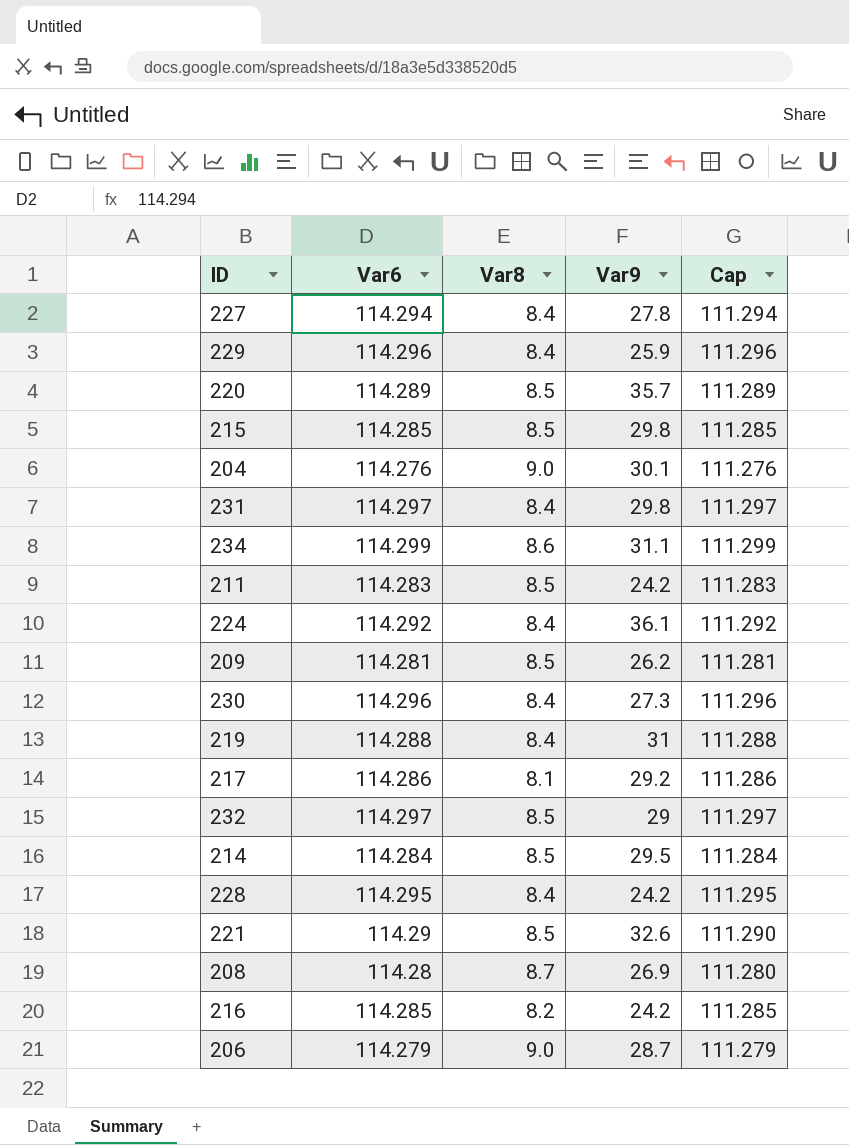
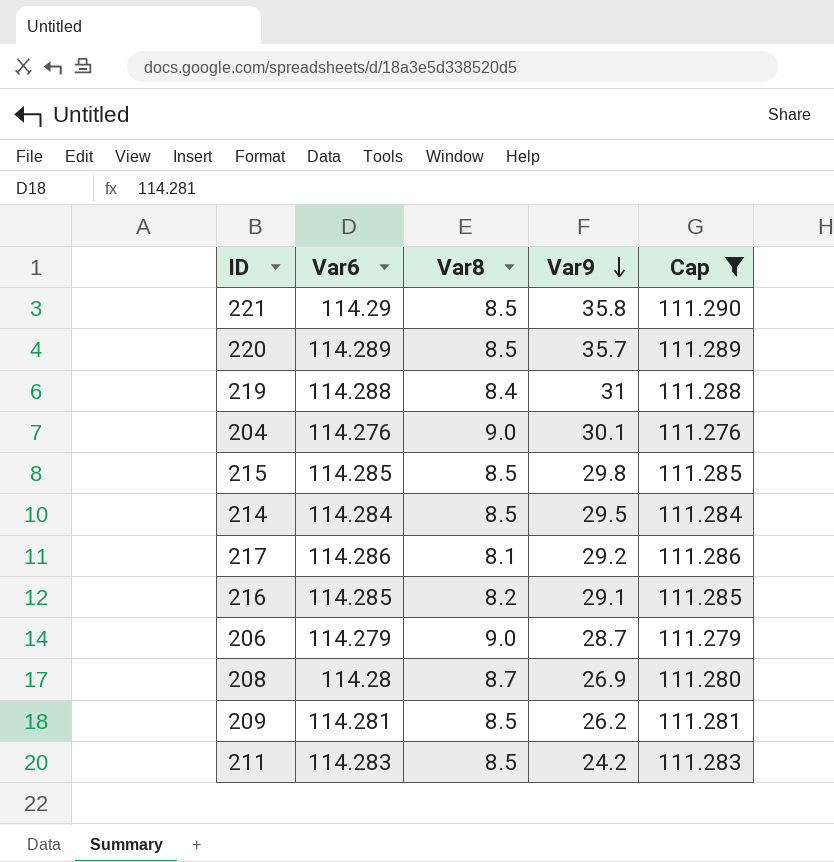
filter: none -> Cap <= 111.290
row order: none -> Var9 descending
221 | Var9: 32.6 -> 35.8
216 | Var9: 24.2 -> 29.1

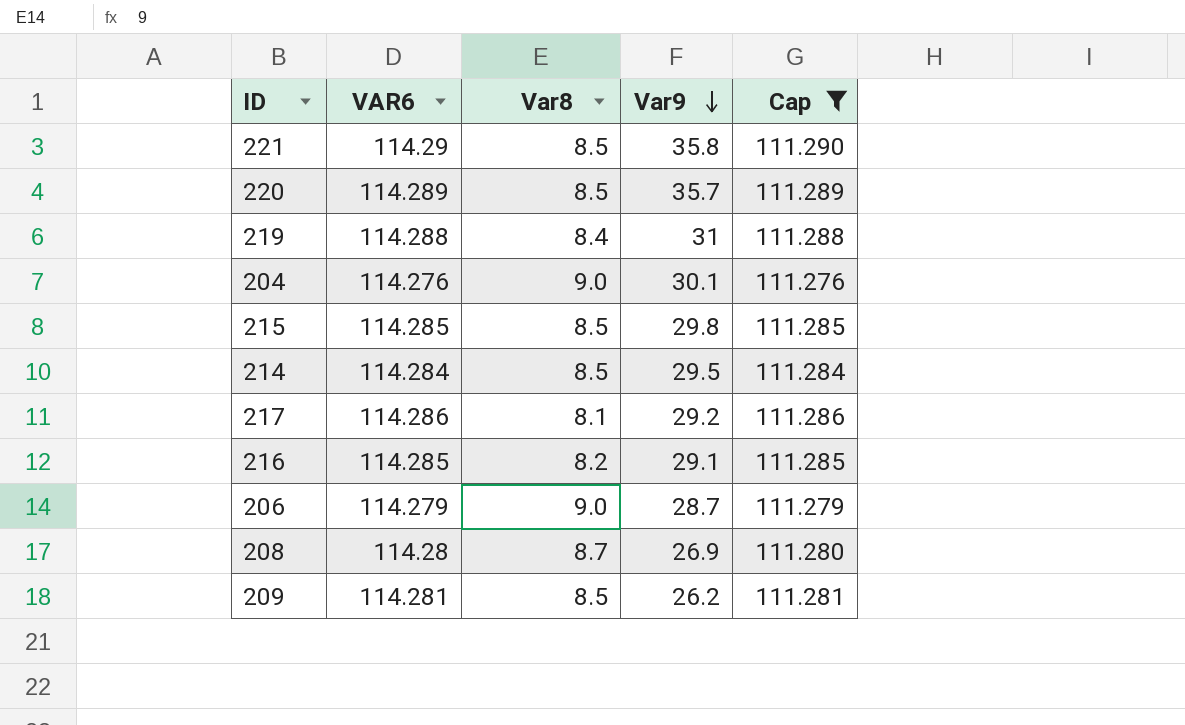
column name: Var6 -> VAR6
row 211: 114.283 | 8.5 | 24.2 | 111.283 -> none

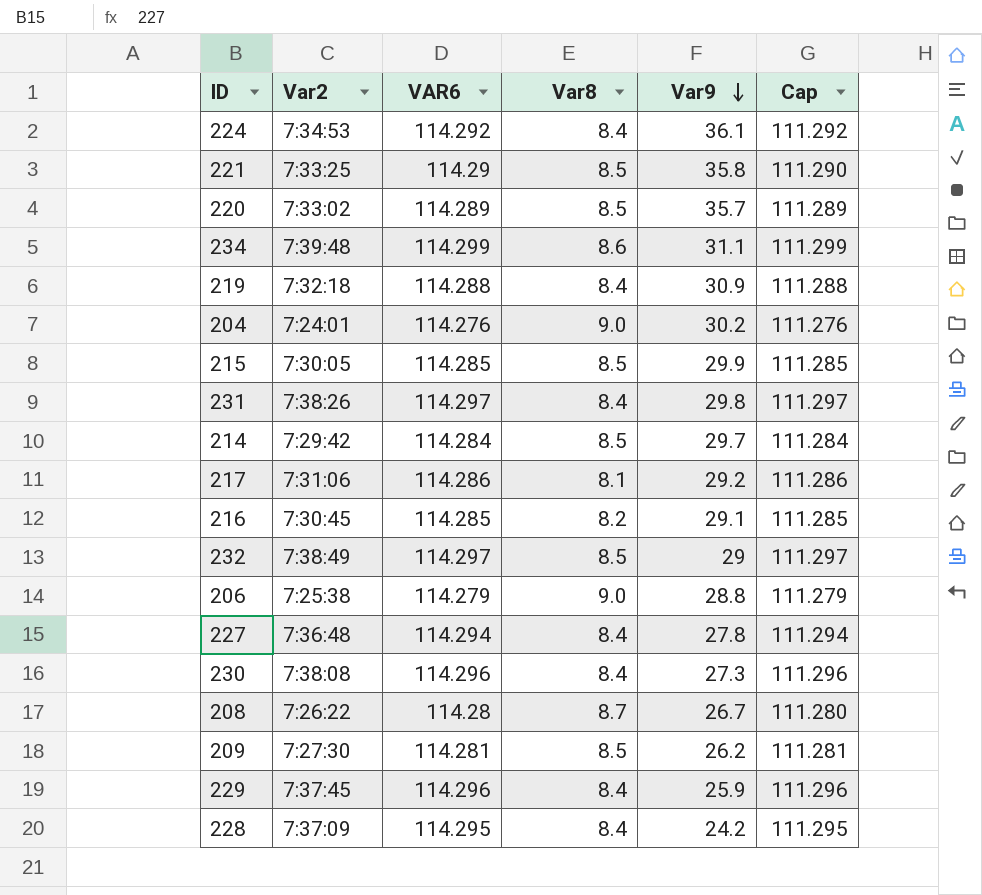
filter: Cap <= 111.290 -> none
column Var2 | position: none -> 2
219 | Var9: 31 -> 30.9
204 | Var9: 30.1 -> 30.2
215 | Var9: 29.8 -> 29.9
214 | Var9: 29.5 -> 29.7
206 | Var9: 28.7 -> 28.8
208 | Var9: 26.9 -> 26.7

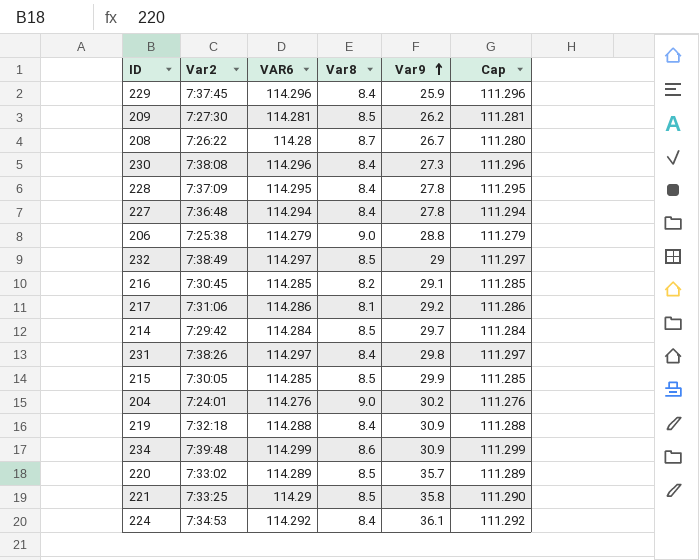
row order: Var9 descending -> Var9 ascending
228 | Var9: 24.2 -> 27.8
234 | Var9: 31.1 -> 30.9

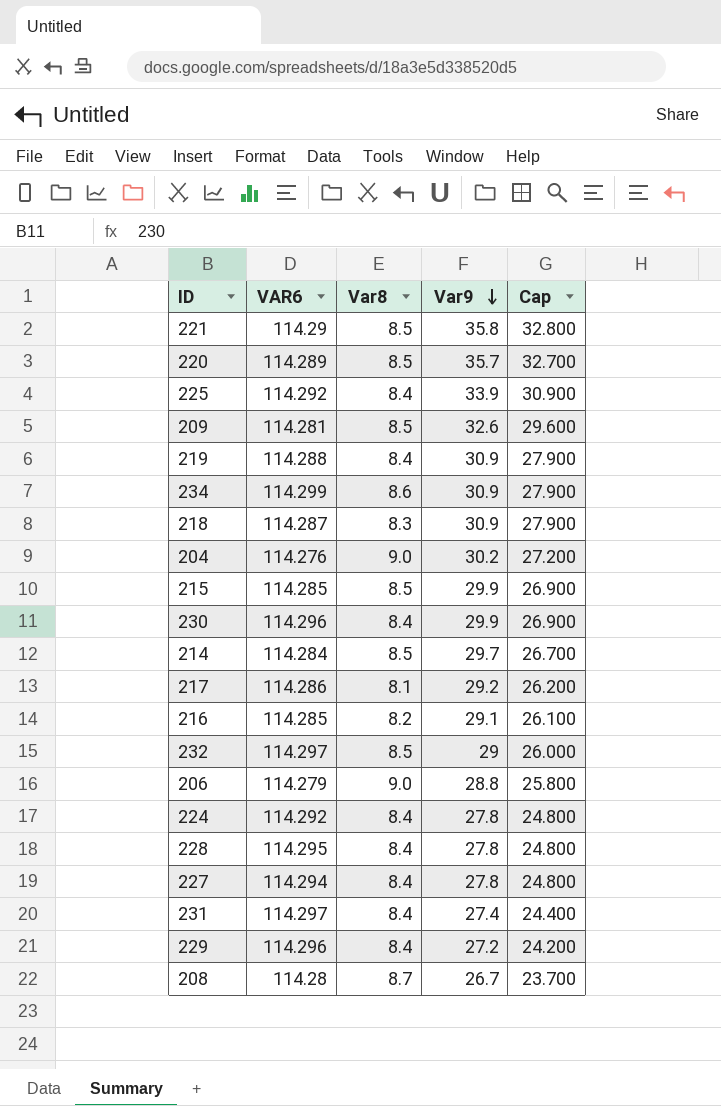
row order: Var9 ascending -> Var9 descending
column Var2 | position: 2 -> none
column Cap | formula: [VAR6] - 3 -> [Var9] - 3
row 225: none -> 114.292 | 8.4 | 33.9 | 30.900
209 | Var9: 26.2 -> 32.6
row 218: none -> 114.287 | 8.3 | 30.9 | 27.900
230 | Var9: 27.3 -> 29.9
224 | Var9: 36.1 -> 27.8
231 | Var9: 29.8 -> 27.4
229 | Var9: 25.9 -> 27.2

